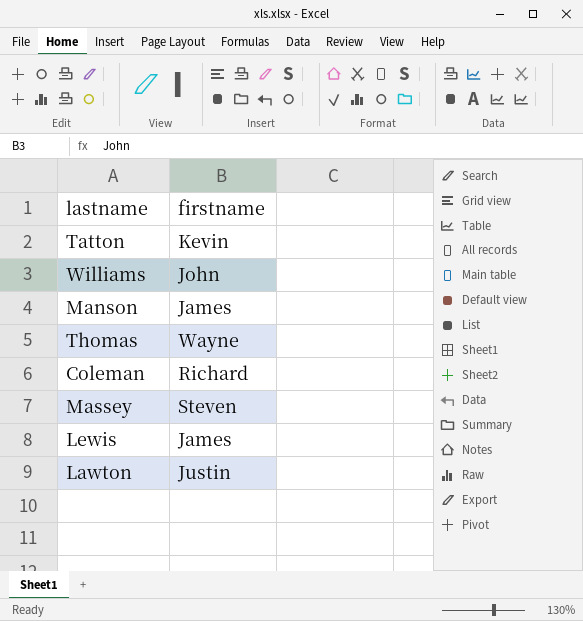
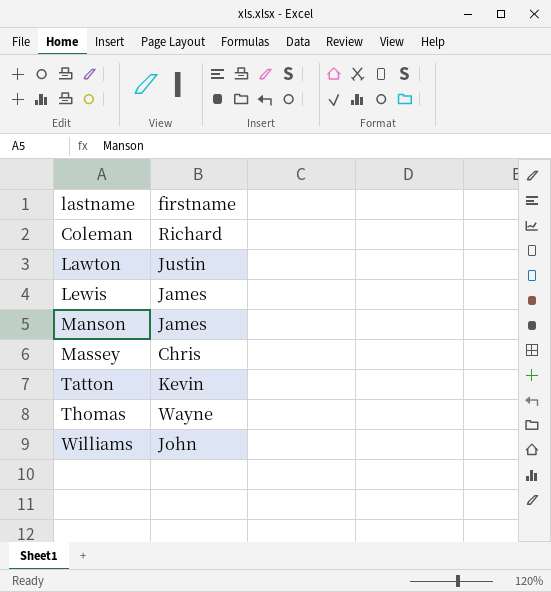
row order: none -> lastname ascending
Massey | firstname: Steven -> Chris

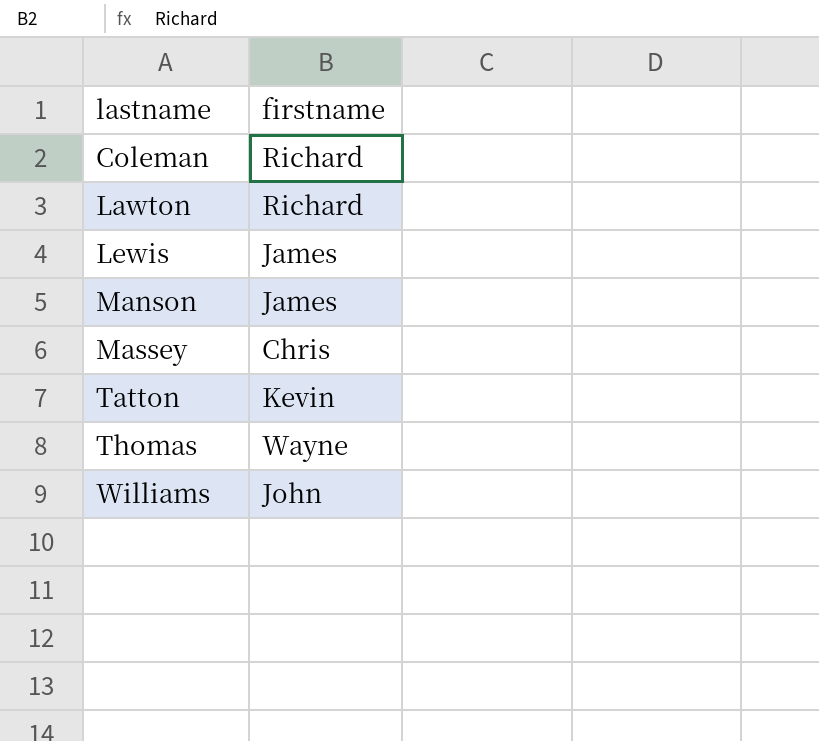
Lawton | firstname: Justin -> Richard

